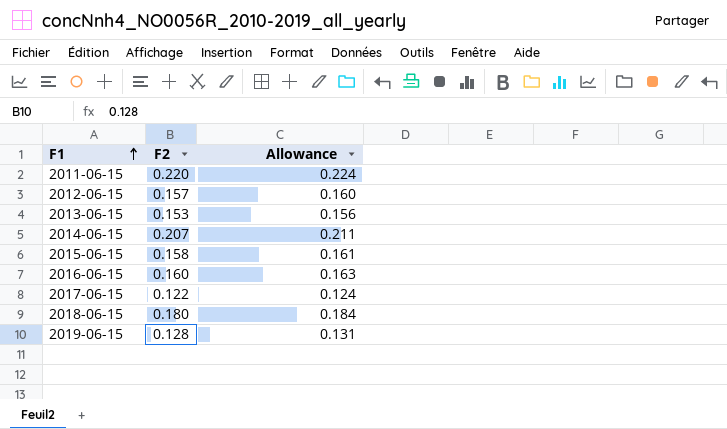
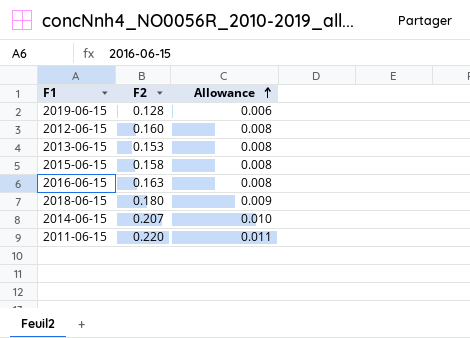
row order: F1 ascending -> Allowance ascending
column Allowance | formula: [F2] * 1.02 -> [F2] * 0.05
row 2017-06-15: 0.122 | 0.124 -> none
2012-06-15 | F2: 0.157 -> 0.160
2016-06-15 | F2: 0.160 -> 0.163

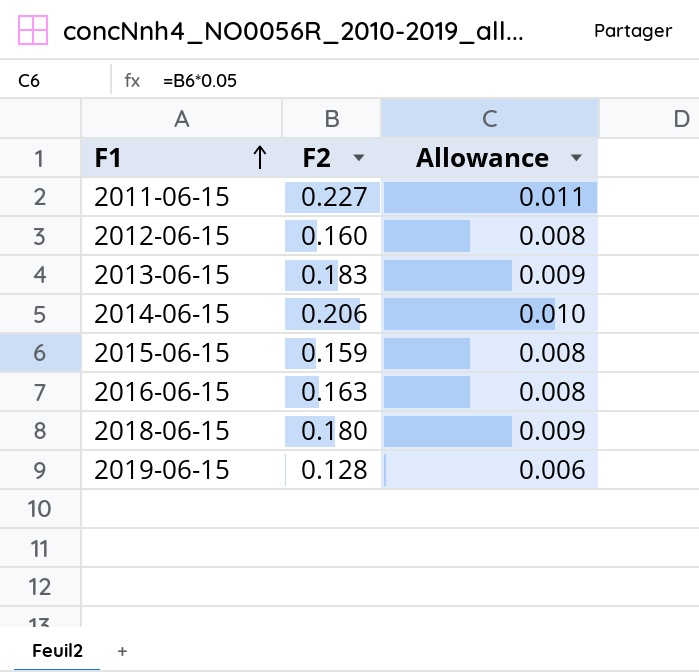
row order: Allowance ascending -> F1 ascending
2011-06-15 | F2: 0.220 -> 0.227
2013-06-15 | F2: 0.153 -> 0.183
2013-06-15 | Allowance: 0.008 -> 0.009
2014-06-15 | F2: 0.207 -> 0.206
2015-06-15 | F2: 0.158 -> 0.159

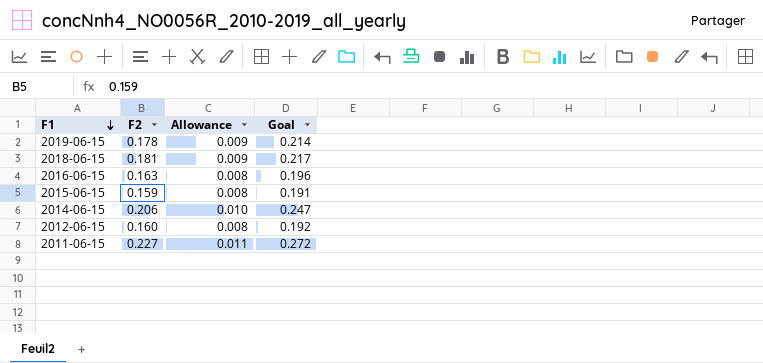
row order: F1 ascending -> F1 descending
column Goal | formula: none -> [F2] * 1.2
row 2013-06-15: 0.183 | 0.009 -> none
2019-06-15 | F2: 0.128 -> 0.178
2019-06-15 | Allowance: 0.006 -> 0.009
2018-06-15 | F2: 0.180 -> 0.181

